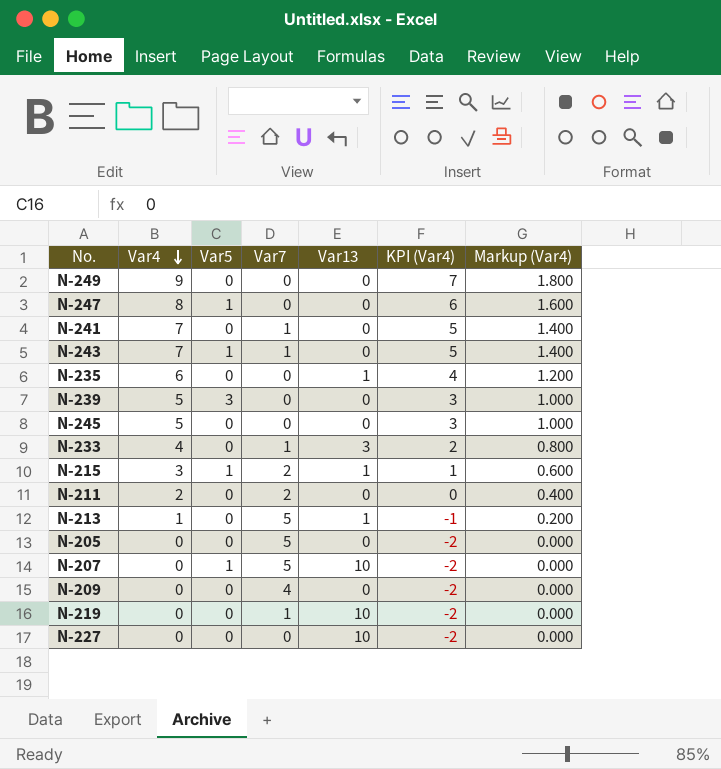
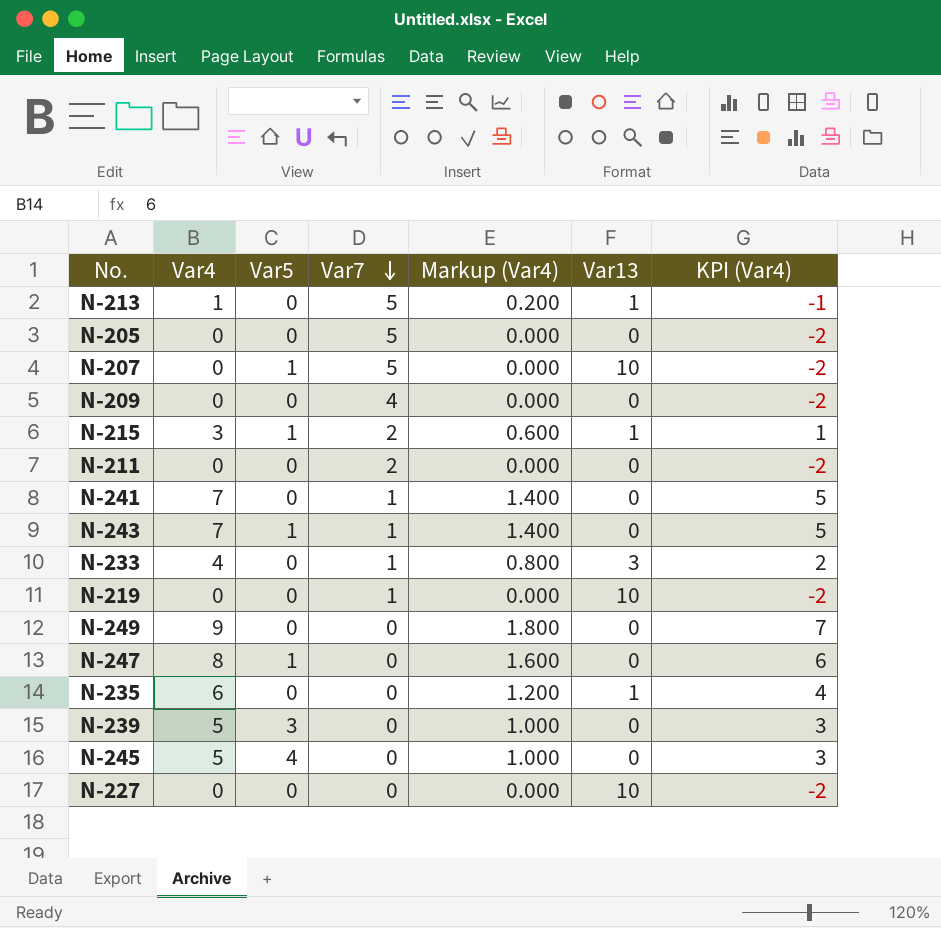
row order: Var4 descending -> Var7 descending
column Markup (Var4) | position: 7 -> 5
N-211 | Var4: 2 -> 0
N-211 | Markup (Var4): 0.400 -> 0.000
N-211 | KPI (Var4): 0 -> -2
N-245 | Var5: 0 -> 4

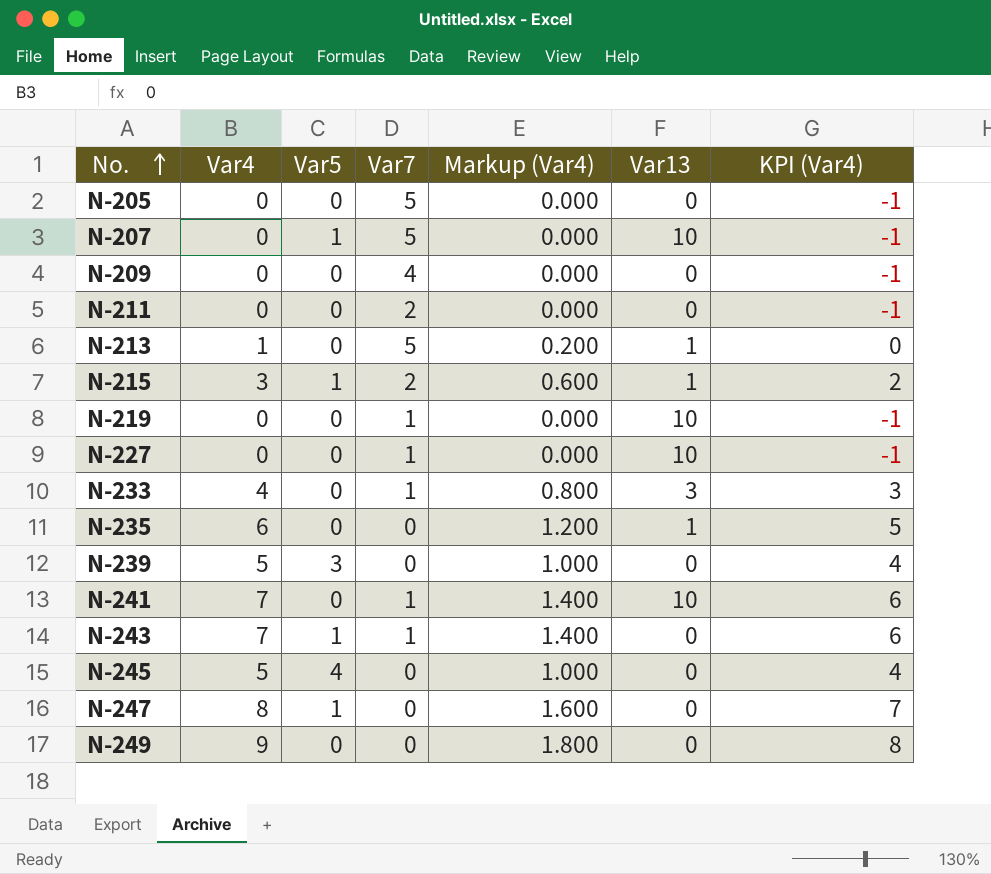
row order: Var7 descending -> No. ascending
column KPI (Var4) | formula: [Var4] - 2 -> [Var4] - 1
N-227 | Var7: 0 -> 1
N-241 | Var13: 0 -> 10

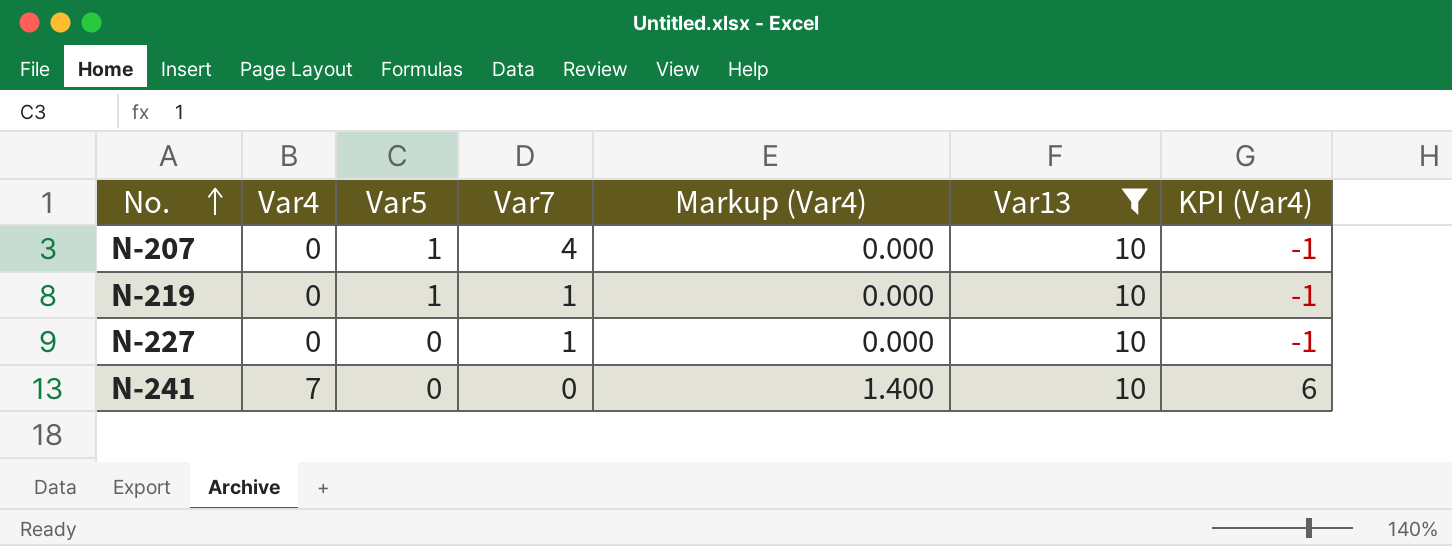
filter: none -> Var13 = 10
N-207 | Var7: 5 -> 4
N-219 | Var5: 0 -> 1
N-241 | Var7: 1 -> 0

